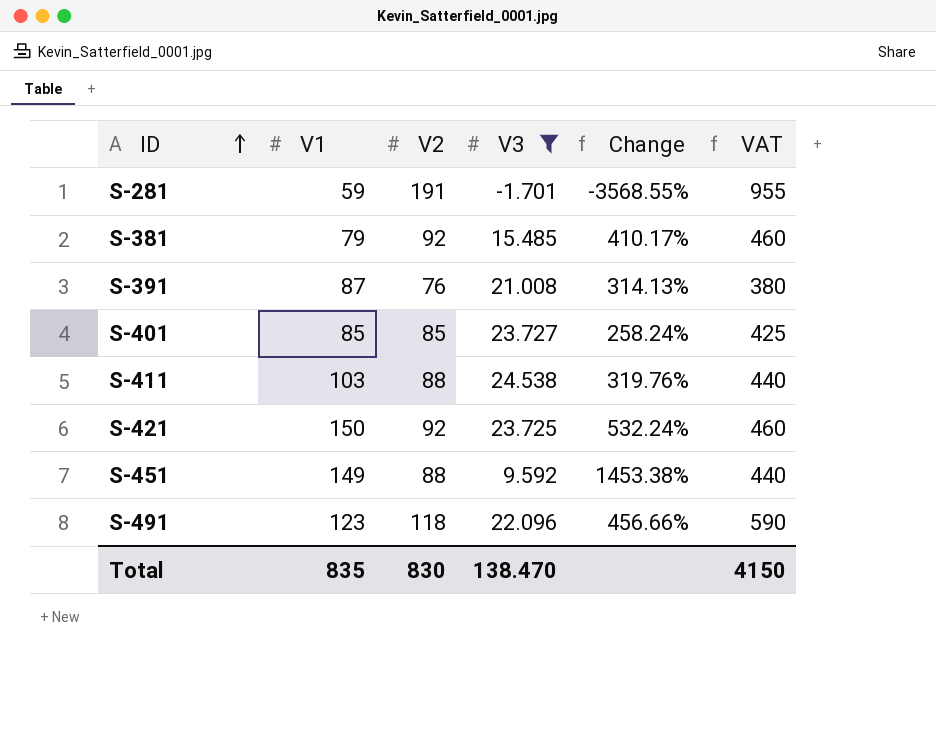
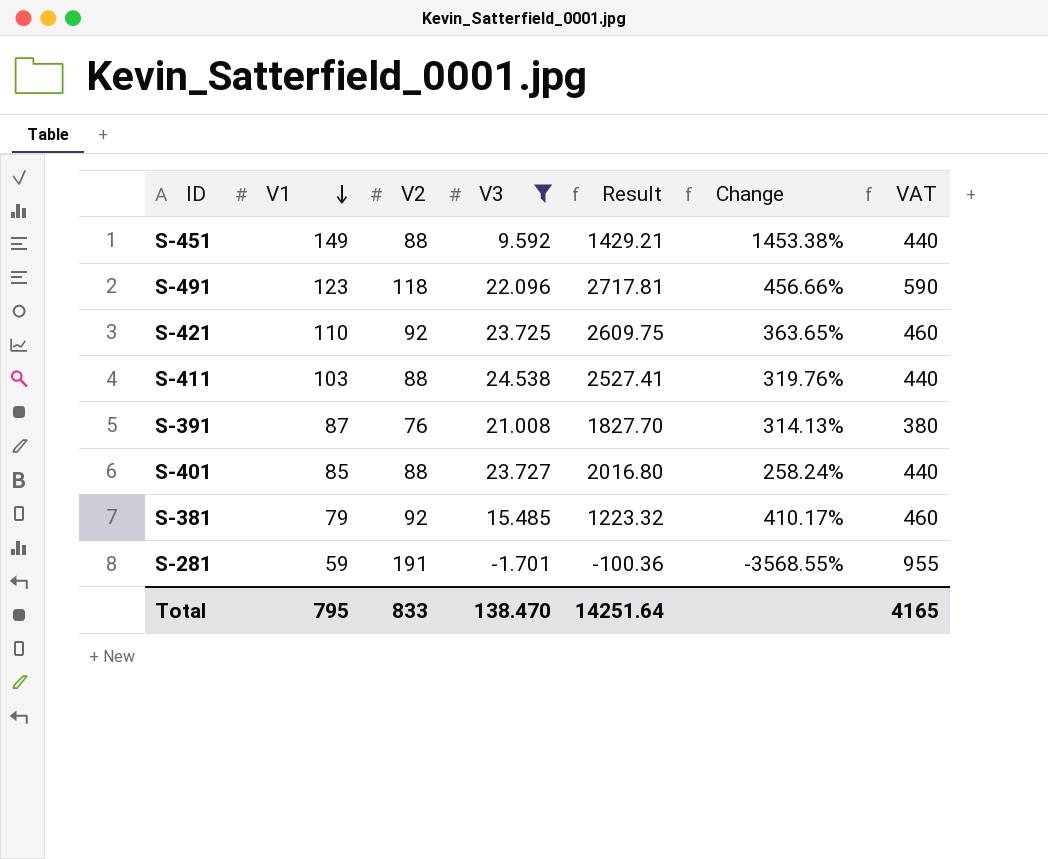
row order: ID ascending -> V1 descending
column Result | formula: none -> [V1] * [V3]
S-421 | V1: 150 -> 110
S-421 | Change: 532.24% -> 363.65%
S-401 | V2: 85 -> 88
S-401 | VAT: 425 -> 440
Total | V1: 835 -> 795
Total | V2: 830 -> 833
Total | VAT: 4150 -> 4165

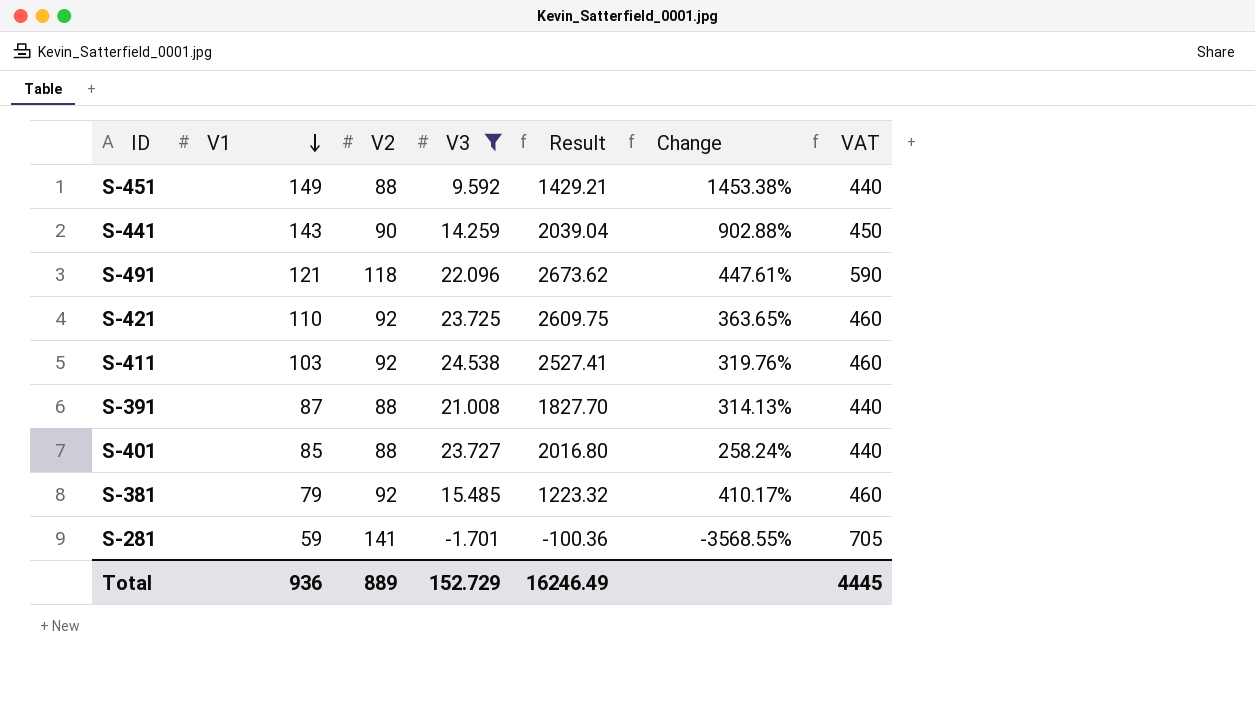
row S-441: none -> 143 | 90 | 14.259 | 2039.04 | 902.88% | 450
S-491 | V1: 123 -> 121
S-491 | Result: 2717.81 -> 2673.62
S-491 | Change: 456.66% -> 447.61%
S-411 | V2: 88 -> 92
S-411 | VAT: 440 -> 460
S-391 | V2: 76 -> 88
S-391 | VAT: 380 -> 440
S-281 | V2: 191 -> 141
S-281 | VAT: 955 -> 705
Total | V1: 795 -> 936
Total | V2: 833 -> 889
Total | V3: 138.470 -> 152.729
Total | Result: 14251.64 -> 16246.49
Total | VAT: 4165 -> 4445

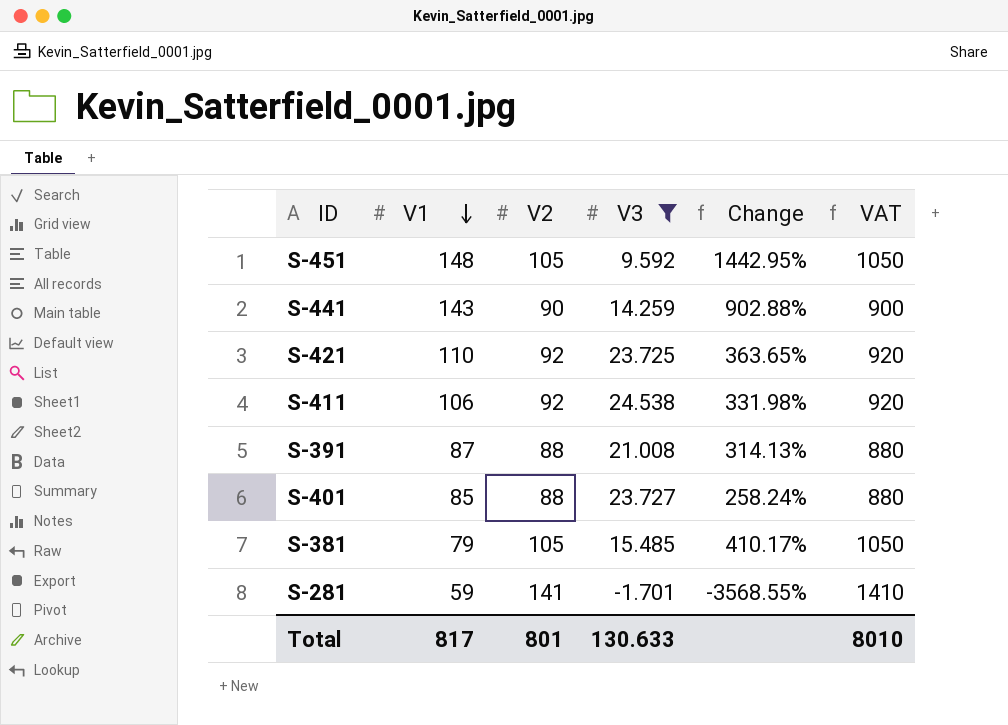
column Result | formula: [V1] * [V3] -> none
column VAT | formula: [V2] * 5 -> [V2] * 10
row S-491: 121 | 118 | 22.096 | 2673.62 | 447.61% | 590 -> none
S-451 | V1: 149 -> 148
S-451 | V2: 88 -> 105
S-451 | Change: 1453.38% -> 1442.95%
S-411 | V1: 103 -> 106
S-411 | Change: 319.76% -> 331.98%
S-381 | V2: 92 -> 105
Total | V1: 936 -> 817
Total | V2: 889 -> 801
Total | V3: 152.729 -> 130.633
Total | VAT: 4445 -> 8010

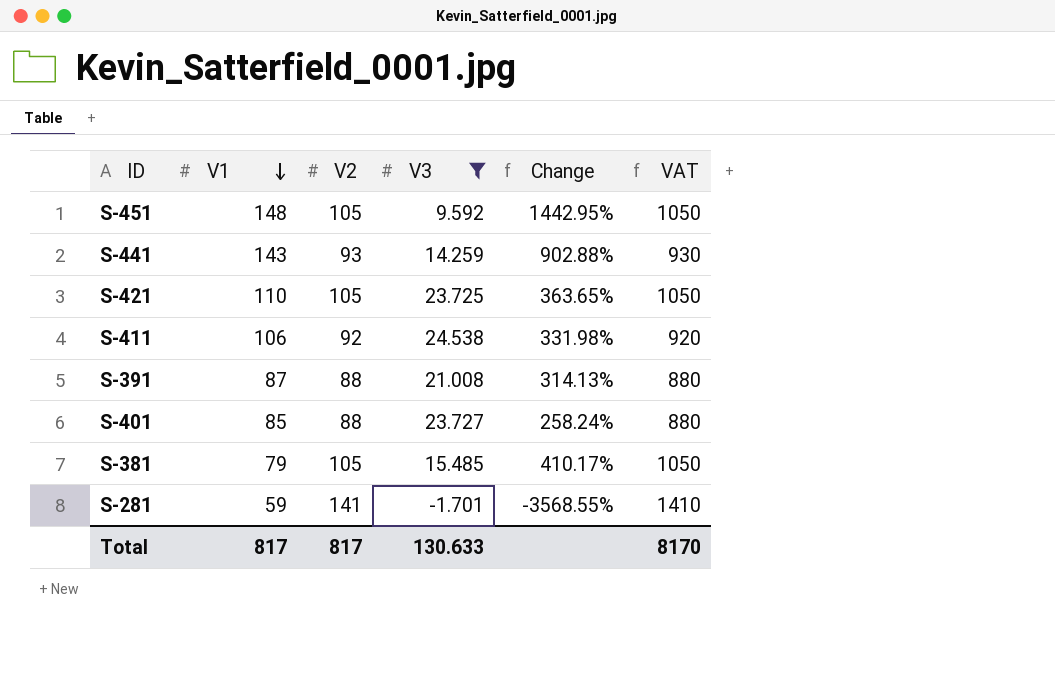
S-441 | V2: 90 -> 93
S-441 | VAT: 900 -> 930
S-421 | V2: 92 -> 105
S-421 | VAT: 920 -> 1050
Total | V2: 801 -> 817
Total | VAT: 8010 -> 8170

